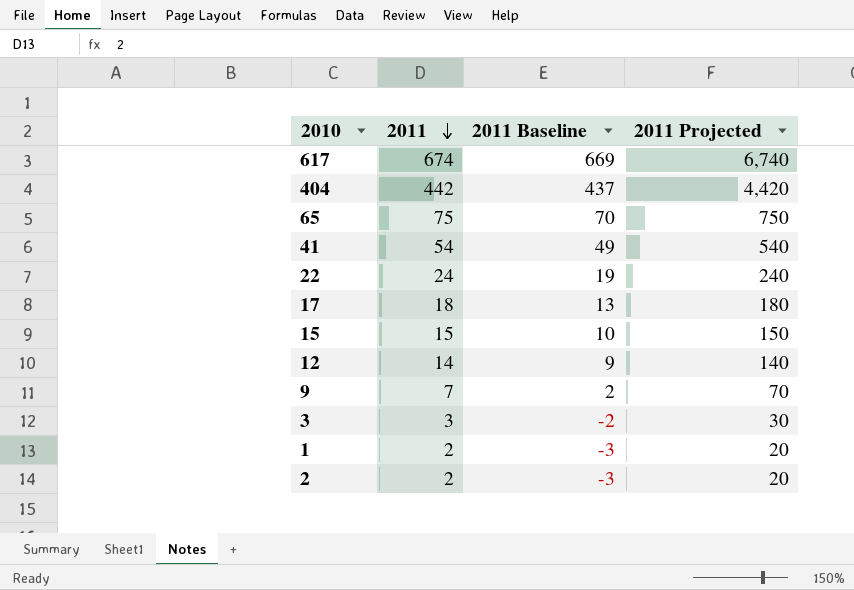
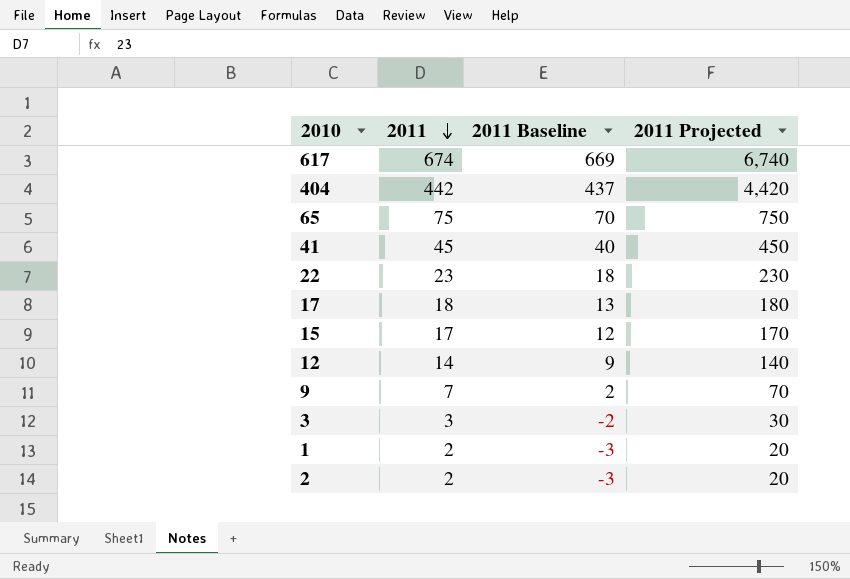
41 | 2011: 54 -> 45
41 | 2011 Baseline: 49 -> 40
41 | 2011 Projected: 540 -> 450
22 | 2011: 24 -> 23
22 | 2011 Baseline: 19 -> 18
22 | 2011 Projected: 240 -> 230
15 | 2011: 15 -> 17
15 | 2011 Baseline: 10 -> 12
15 | 2011 Projected: 150 -> 170

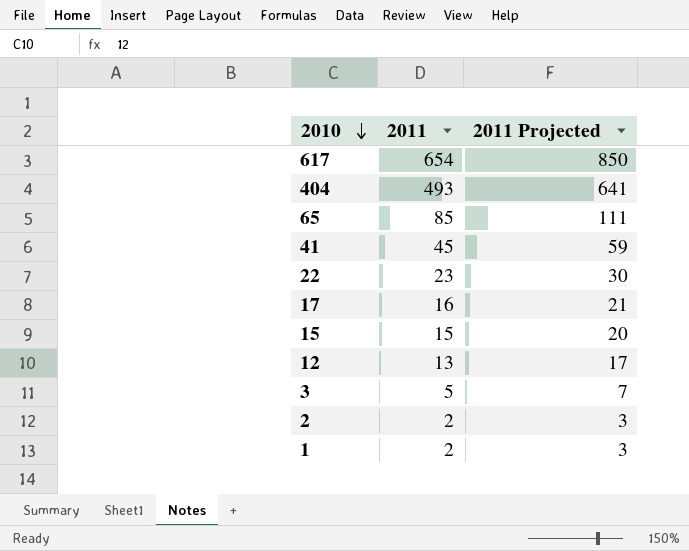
row order: 2011 descending -> 2010 descending
column 2011 Baseline | formula: [2011] - 5 -> none
column 2011 Projected | formula: [2011] * 10 -> [2011] * 1.3
row 9: 7 | 2 | 70 -> none
617 | 2011: 674 -> 654
404 | 2011: 442 -> 493
65 | 2011: 75 -> 85
17 | 2011: 18 -> 16
15 | 2011: 17 -> 15
12 | 2011: 14 -> 13
3 | 2011: 3 -> 5

